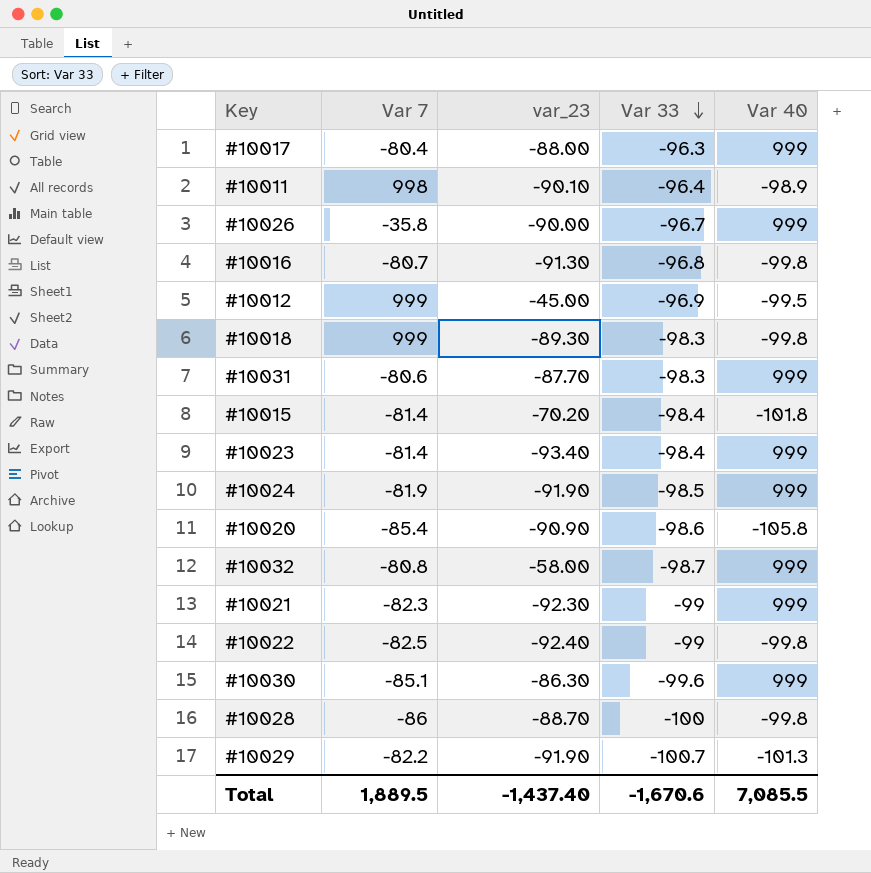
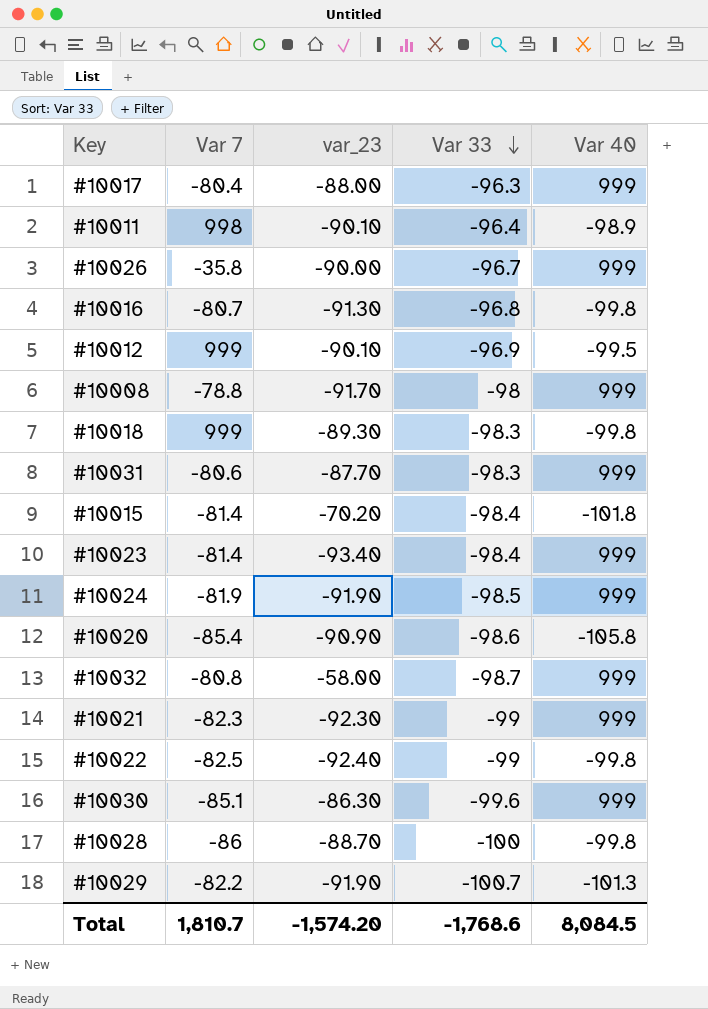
#10012 | var_23: -45.00 -> -90.10
row #10008: none -> -78.8 | -91.70 | -98 | 999
Total | Var 7: 1,889.5 -> 1,810.7
Total | var_23: -1,437.40 -> -1,574.20
Total | Var 33: -1,670.6 -> -1,768.6
Total | Var 40: 7,085.5 -> 8,084.5

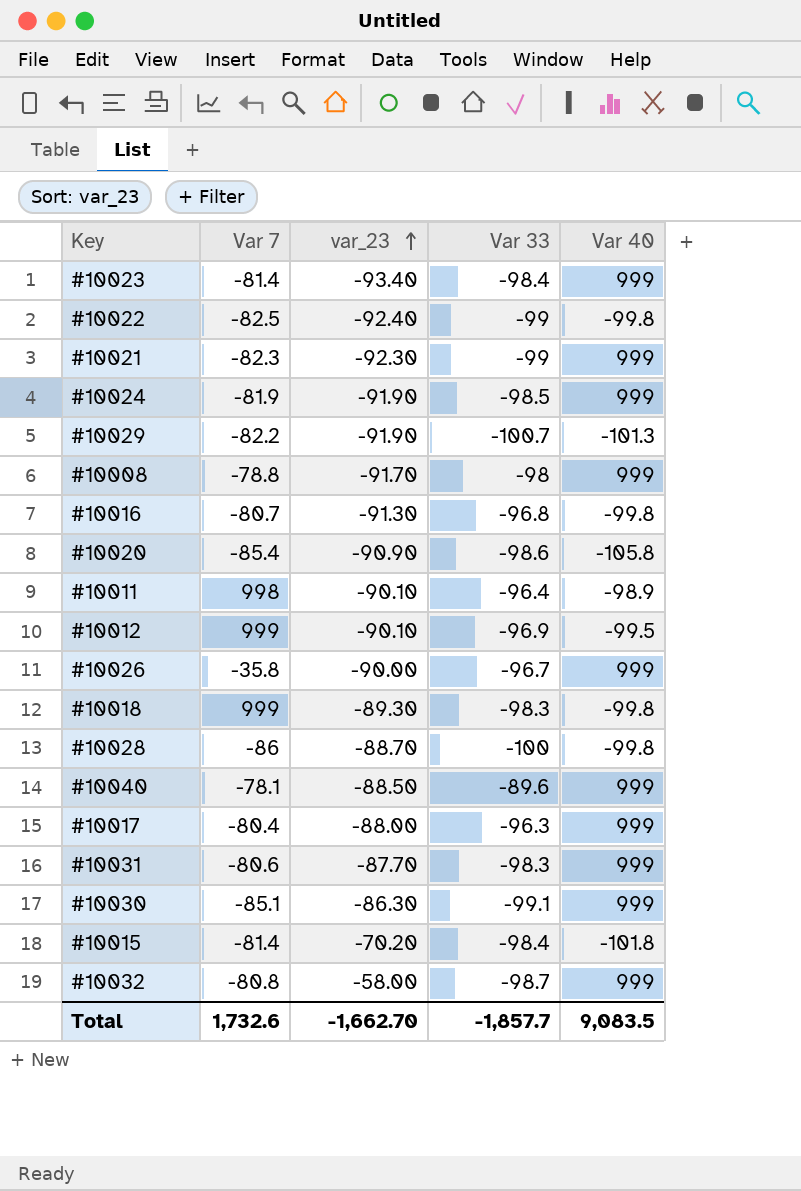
row order: Var 33 descending -> var_23 ascending
row #10040: none -> -78.1 | -88.50 | -89.6 | 999
#10030 | Var 33: -99.6 -> -99.1
Total | Var 7: 1,810.7 -> 1,732.6
Total | var_23: -1,574.20 -> -1,662.70
Total | Var 33: -1,768.6 -> -1,857.7
Total | Var 40: 8,084.5 -> 9,083.5

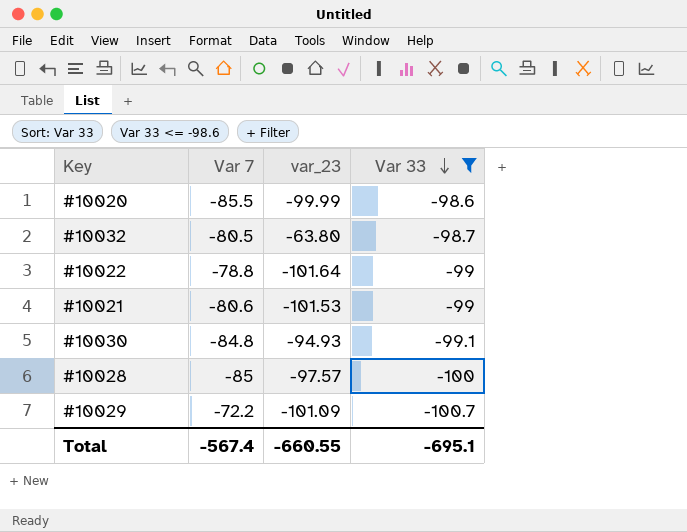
filter: none -> Var 33 <= -98.6
row order: var_23 ascending -> Var 33 descending
column Var 40 | position: 5 -> none
#10020 | Var 7: -85.4 -> -85.5
#10020 | var_23: -90.90 -> -99.99
#10032 | Var 7: -80.8 -> -80.5
#10032 | var_23: -58.00 -> -63.80
#10022 | Var 7: -82.5 -> -78.8
#10022 | var_23: -92.40 -> -101.64
#10021 | Var 7: -82.3 -> -80.6
#10021 | var_23: -92.30 -> -101.53
#10030 | Var 7: -85.1 -> -84.8
#10030 | var_23: -86.30 -> -94.93
#10028 | Var 7: -86 -> -85
#10028 | var_23: -88.70 -> -97.57
#10029 | Var 7: -82.2 -> -72.2
#10029 | var_23: -91.90 -> -101.09
Total | Var 7: 1,732.6 -> -567.4
Total | var_23: -1,662.70 -> -660.55
Total | Var 33: -1,857.7 -> -695.1

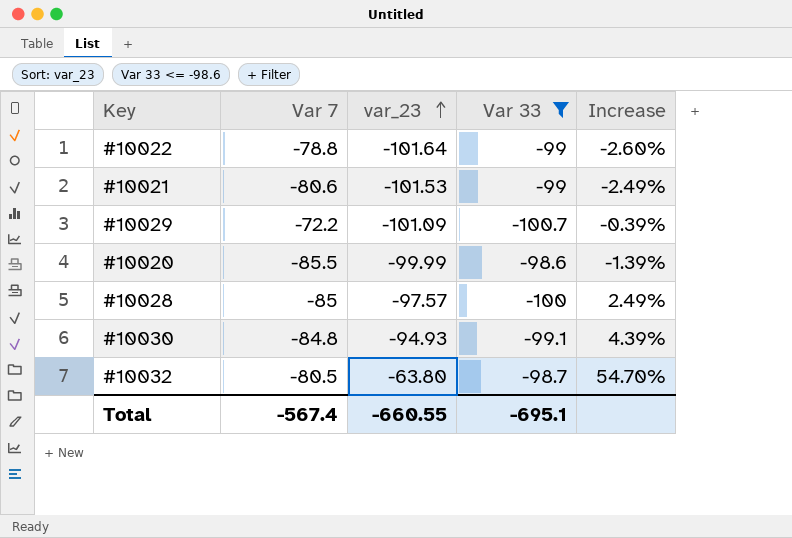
row order: Var 33 descending -> var_23 ascending
column Increase | formula: none -> ([Var 33] - [var_23]) / [var_23]

